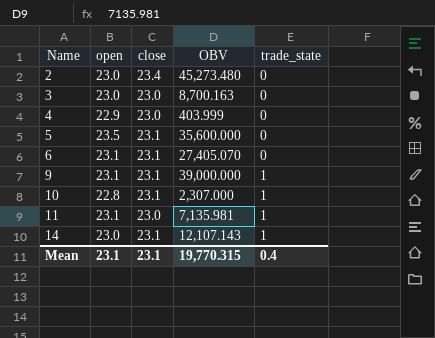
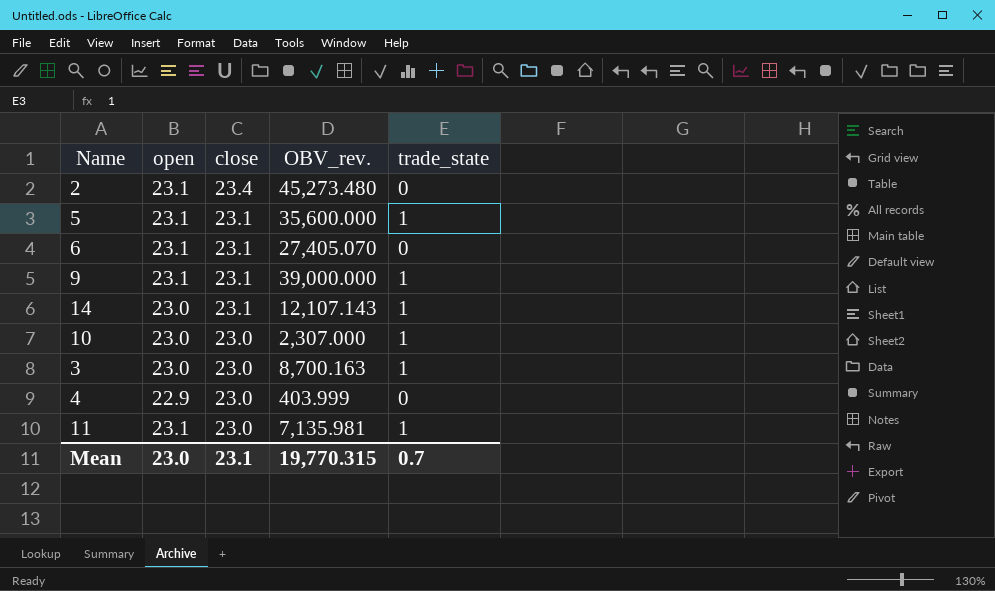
row order: Name ascending -> close descending
column name: OBV -> OBV_rev.
2 | open: 23.0 -> 23.1
5 | open: 23.5 -> 23.1
5 | trade_state: 0 -> 1
10 | open: 22.8 -> 23.0
10 | close: 23.1 -> 23.0
3 | trade_state: 0 -> 1
Mean | open: 23.1 -> 23.0
Mean | trade_state: 0.4 -> 0.7

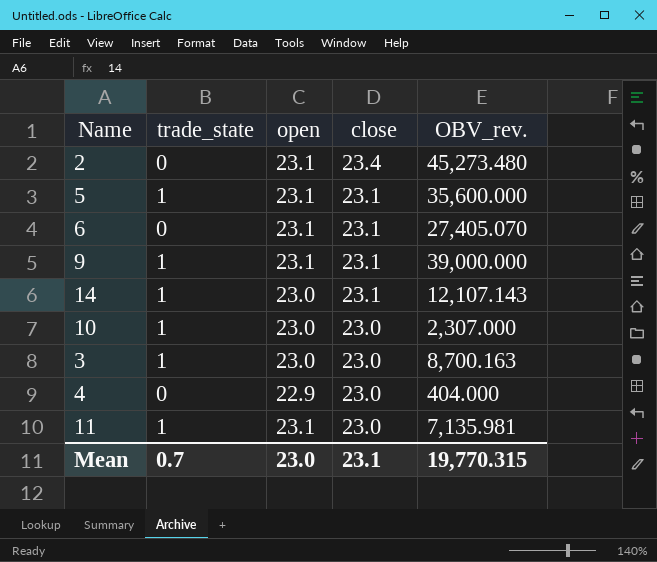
column trade_state | position: 5 -> 2
4 | OBV_rev.: 403.999 -> 404.000

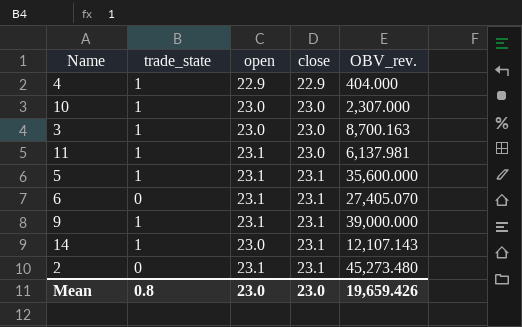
row order: close descending -> close ascending
4 | trade_state: 0 -> 1
4 | close: 23.0 -> 22.9
11 | OBV_rev.: 7,135.981 -> 6,137.981
2 | close: 23.4 -> 23.1
Mean | trade_state: 0.7 -> 0.8
Mean | close: 23.1 -> 23.0
Mean | OBV_rev.: 19,770.315 -> 19,659.426

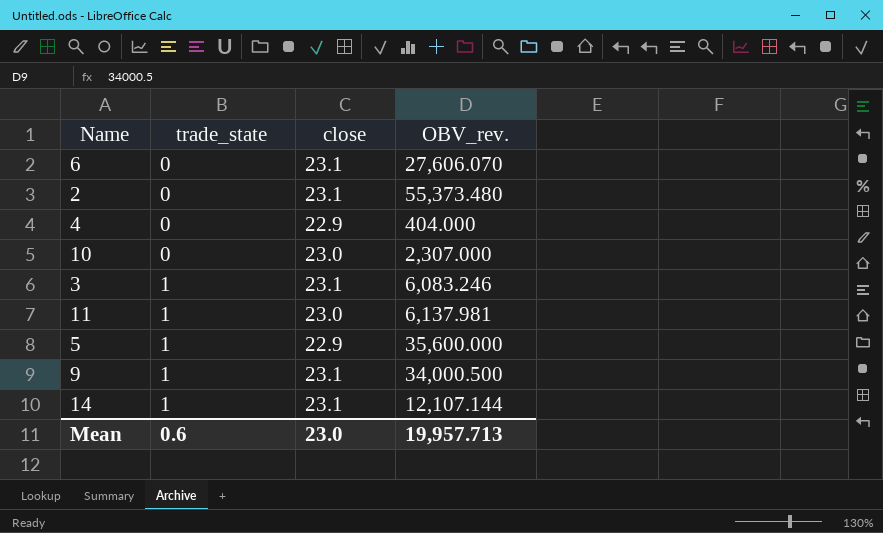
row order: close ascending -> trade_state ascending
column open | position: 3 -> none
6 | OBV_rev.: 27,405.070 -> 27,606.070
2 | OBV_rev.: 45,273.480 -> 55,373.480
4 | trade_state: 1 -> 0
10 | trade_state: 1 -> 0
3 | close: 23.0 -> 23.1
3 | OBV_rev.: 8,700.163 -> 6,083.246
5 | close: 23.1 -> 22.9
9 | OBV_rev.: 39,000.000 -> 34,000.500
14 | OBV_rev.: 12,107.143 -> 12,107.144
Mean | trade_state: 0.8 -> 0.6
Mean | OBV_rev.: 19,659.426 -> 19,957.713

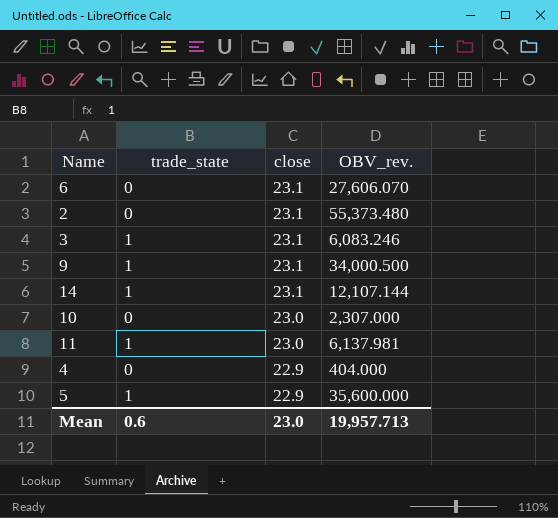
row order: trade_state ascending -> close descending

